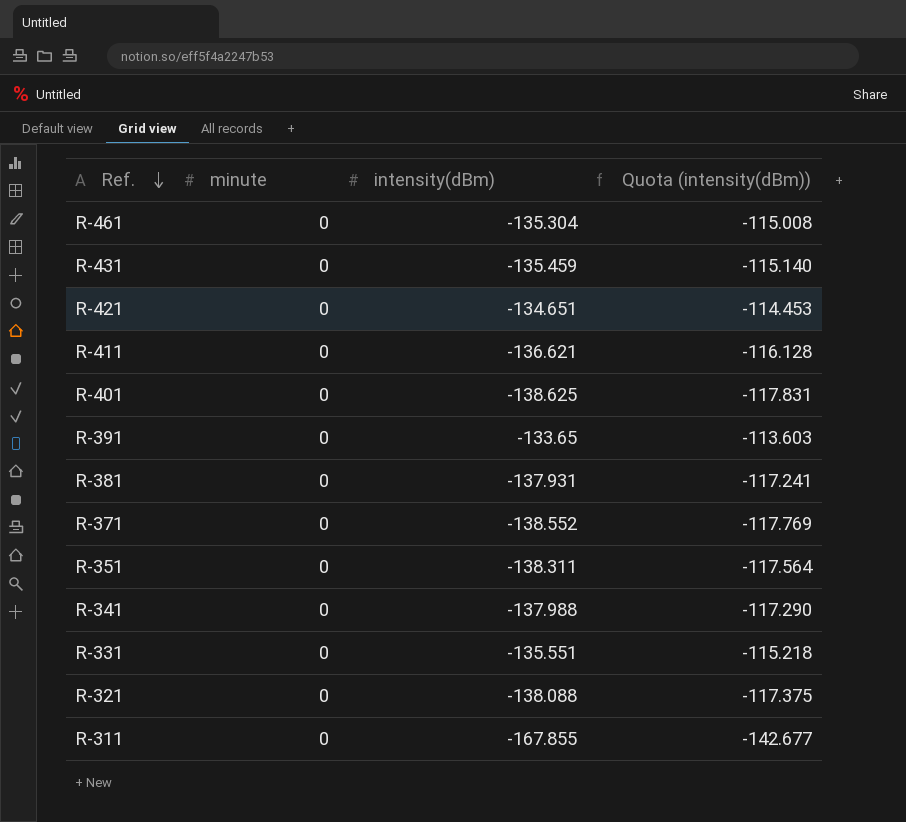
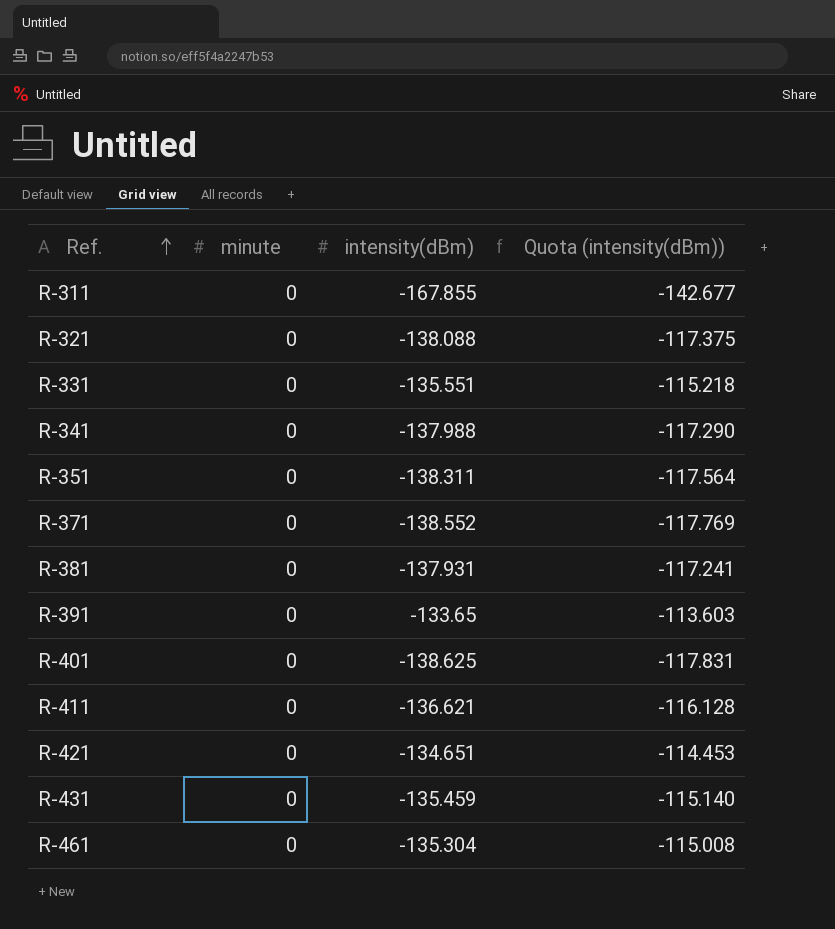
row order: Ref. descending -> Ref. ascending

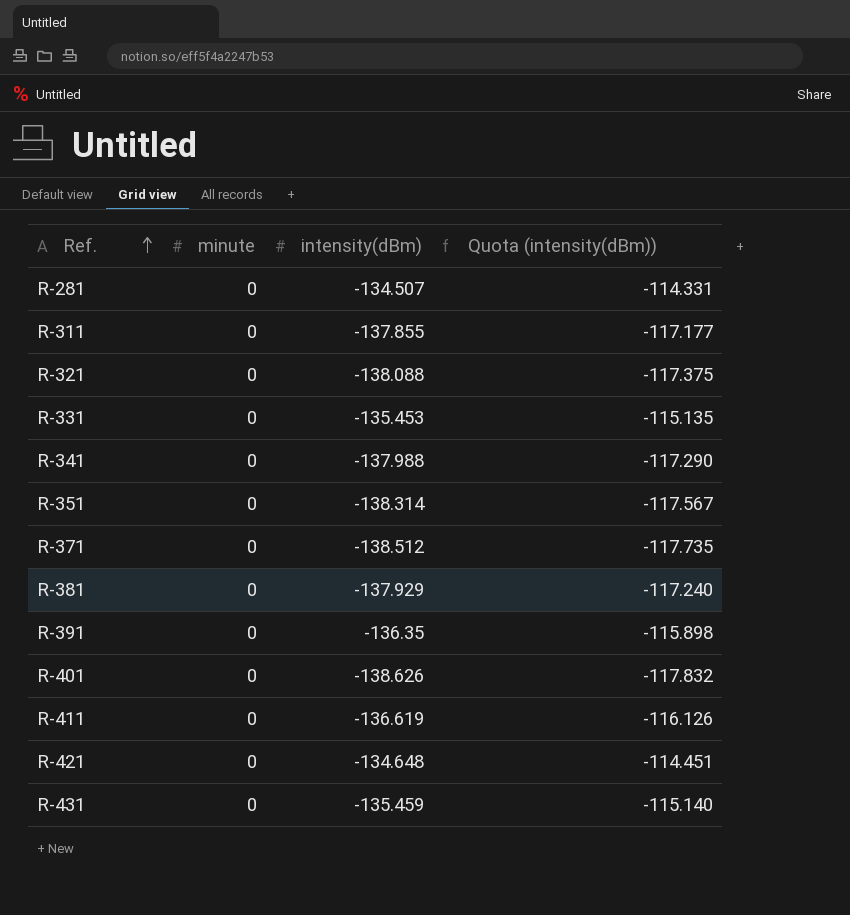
row R-461: 0 | -135.304 | -115.008 -> none
row R-281: none -> 0 | -134.507 | -114.331
R-311 | intensity(dBm): -167.855 -> -137.855
R-311 | Quota (intensity(dBm)): -142.677 -> -117.177
R-331 | intensity(dBm): -135.551 -> -135.453
R-331 | Quota (intensity(dBm)): -115.218 -> -115.135
R-351 | intensity(dBm): -138.311 -> -138.314
R-351 | Quota (intensity(dBm)): -117.564 -> -117.567
R-371 | intensity(dBm): -138.552 -> -138.512
R-371 | Quota (intensity(dBm)): -117.769 -> -117.735
R-381 | intensity(dBm): -137.931 -> -137.929
R-381 | Quota (intensity(dBm)): -117.241 -> -117.240
R-391 | intensity(dBm): -133.65 -> -136.35
R-391 | Quota (intensity(dBm)): -113.603 -> -115.898
R-401 | intensity(dBm): -138.625 -> -138.626
R-401 | Quota (intensity(dBm)): -117.831 -> -117.832
R-411 | intensity(dBm): -136.621 -> -136.619
R-411 | Quota (intensity(dBm)): -116.128 -> -116.126
R-421 | intensity(dBm): -134.651 -> -134.648
R-421 | Quota (intensity(dBm)): -114.453 -> -114.451

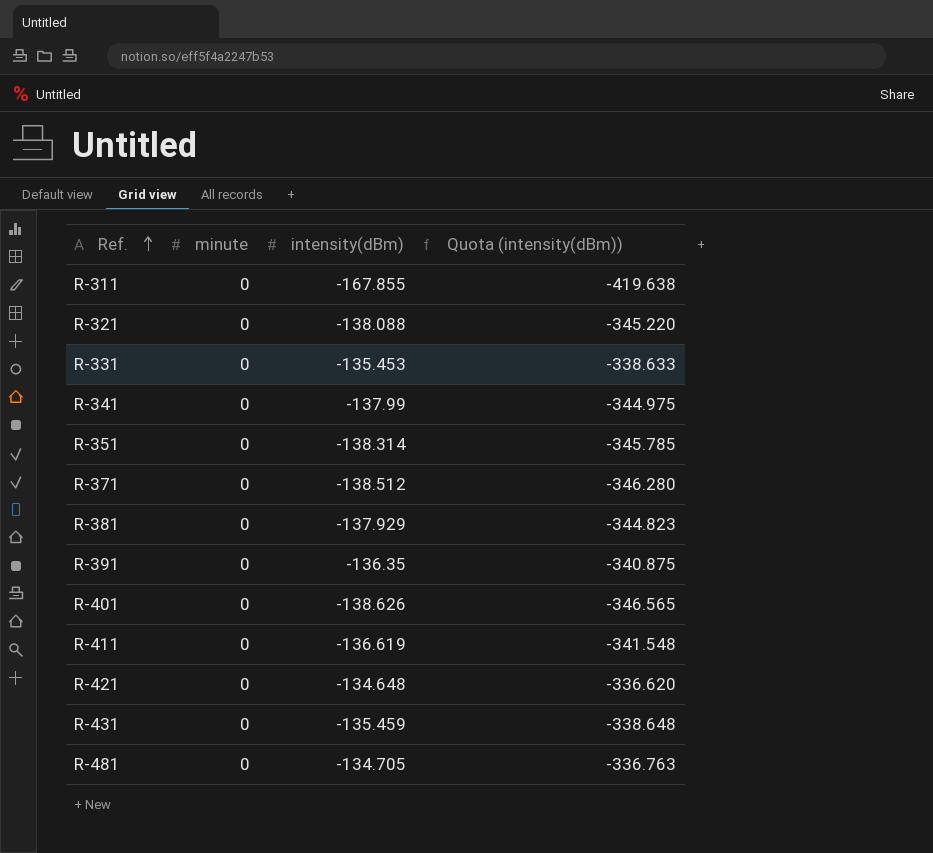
column Quota (intensity(dBm)) | formula: [intensity(dBm)] * 0.85 -> [intensity(dBm)] * 2.5
row R-281: 0 | -134.507 | -114.331 -> none
R-311 | intensity(dBm): -137.855 -> -167.855
R-341 | intensity(dBm): -137.988 -> -137.99
row R-481: none -> 0 | -134.705 | -336.763

